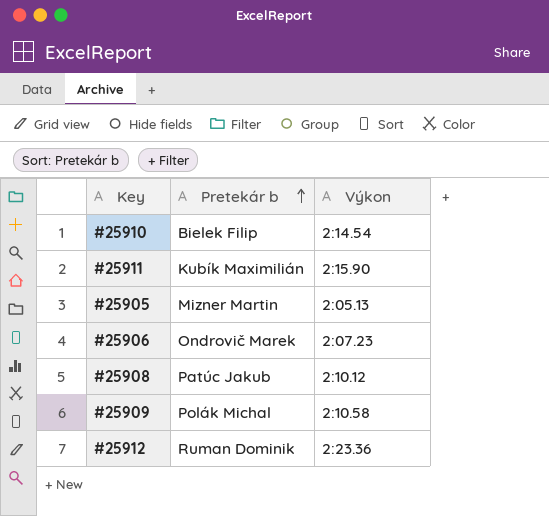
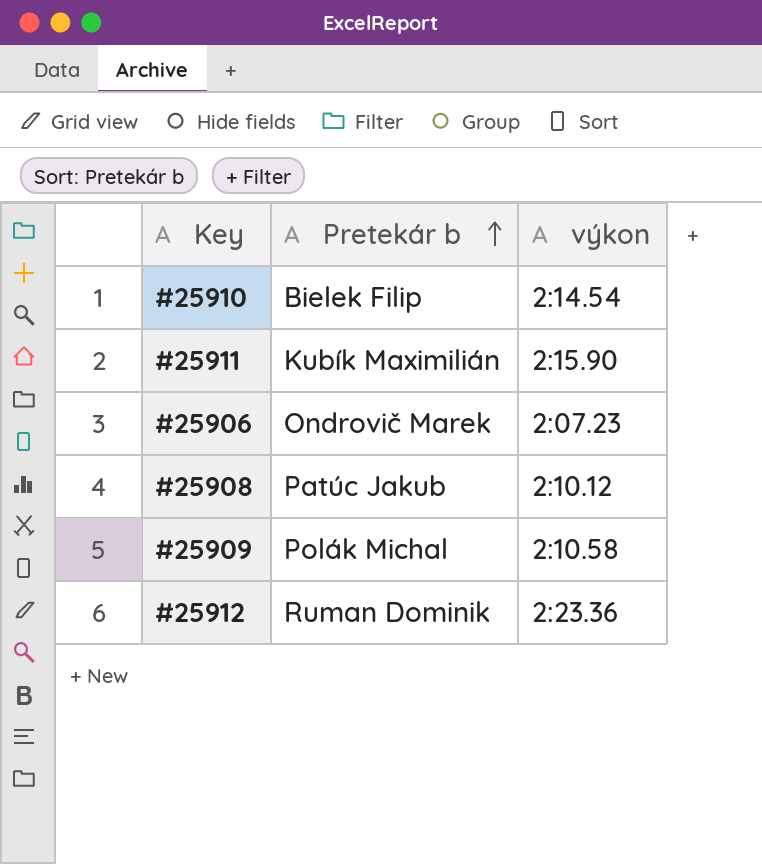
column name: Výkon -> výkon
row #25905: Mizner Martin | 2:05.13 -> none

